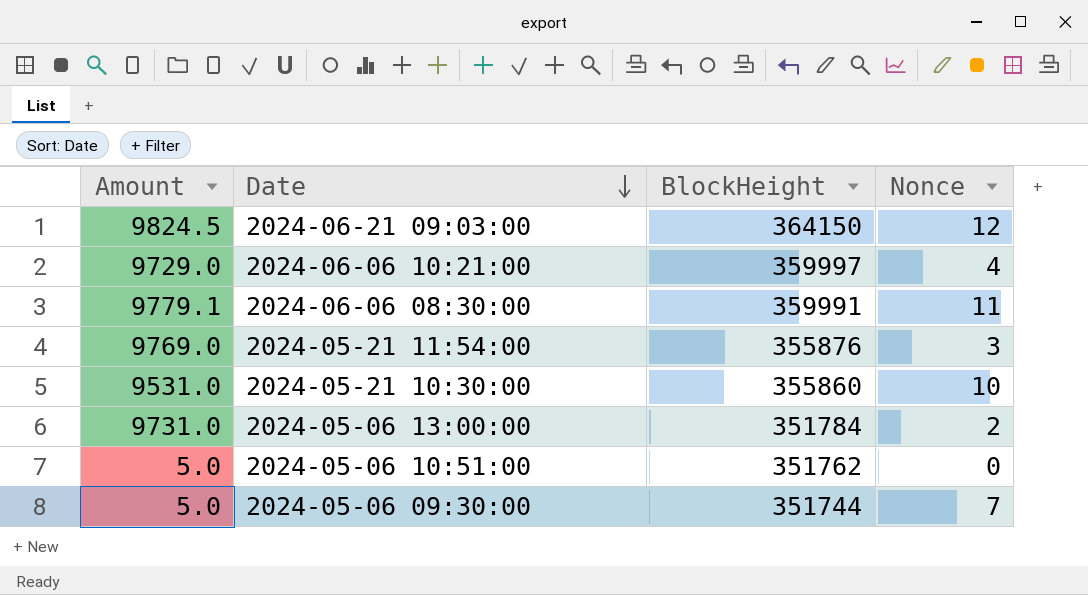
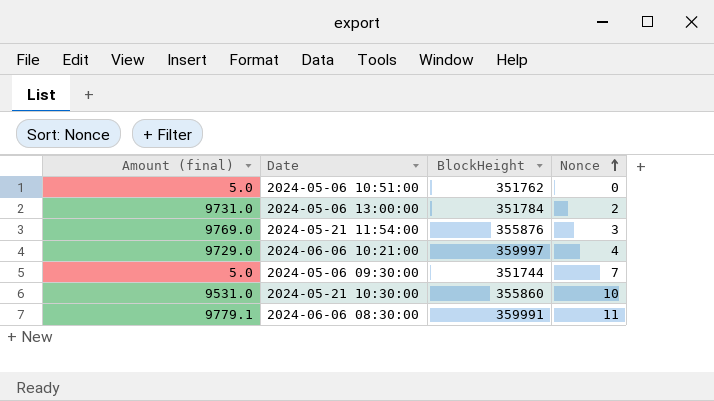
row order: Date descending -> Nonce ascending
column name: Amount -> Amount (final)
row 2024-06-21 09:03:00: 9824.5 | 364150 | 12 -> none

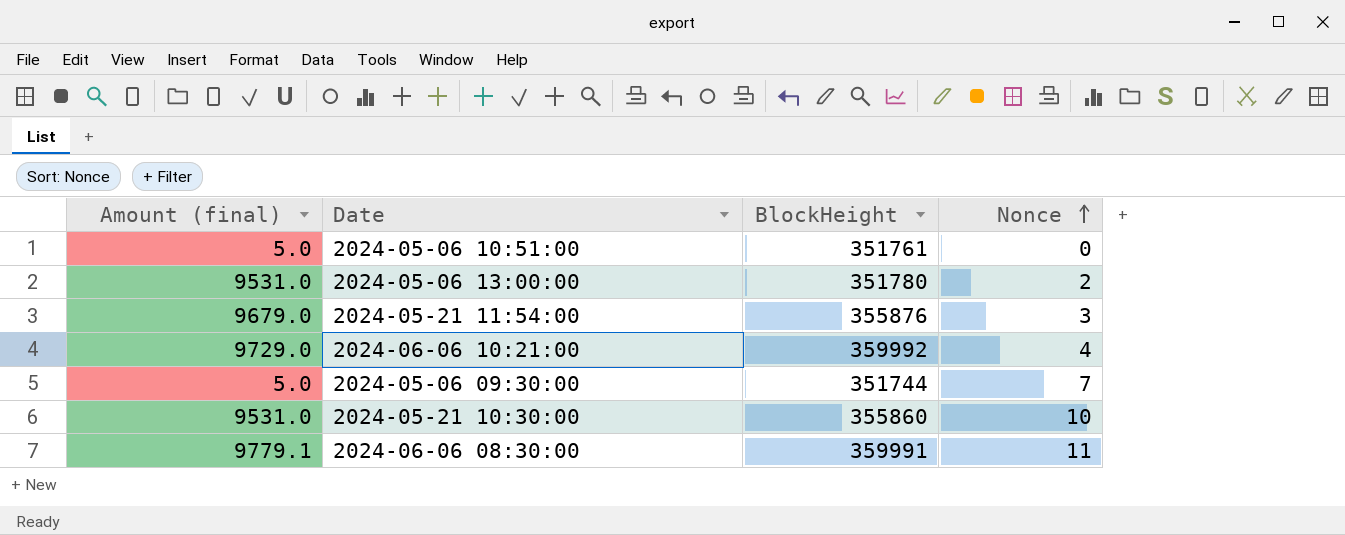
2024-05-06 10:51:00 | BlockHeight: 351762 -> 351761
2024-05-06 13:00:00 | Amount (final): 9731.0 -> 9531.0
2024-05-06 13:00:00 | BlockHeight: 351784 -> 351780
2024-05-21 11:54:00 | Amount (final): 9769.0 -> 9679.0
2024-06-06 10:21:00 | BlockHeight: 359997 -> 359992

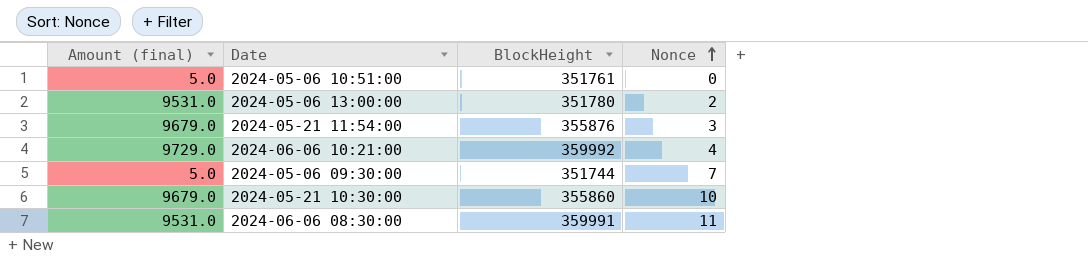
2024-05-21 10:30:00 | Amount (final): 9531.0 -> 9679.0
2024-06-06 08:30:00 | Amount (final): 9779.1 -> 9531.0

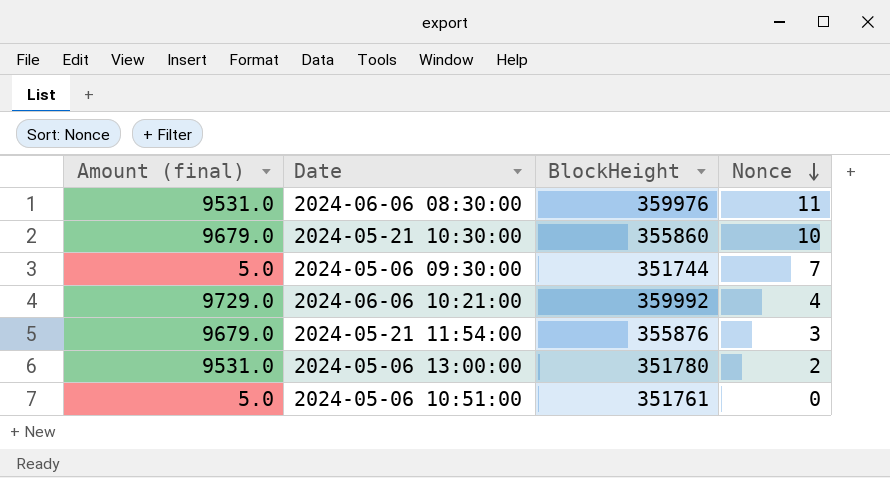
row order: Nonce ascending -> Nonce descending
2024-06-06 08:30:00 | BlockHeight: 359991 -> 359976

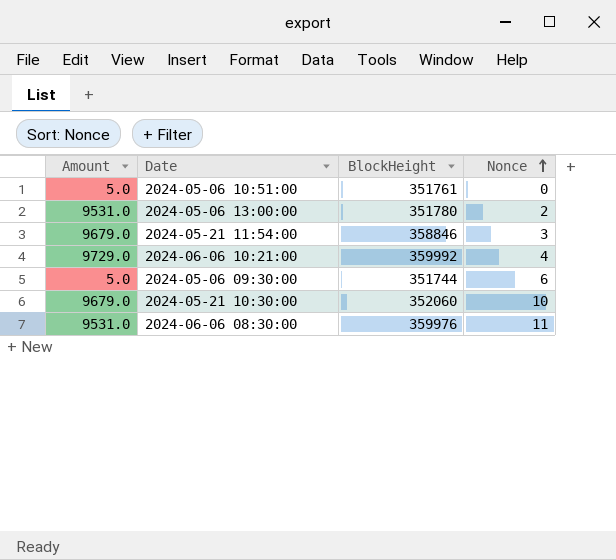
row order: Nonce descending -> Nonce ascending
column name: Amount (final) -> Amount
2024-05-21 11:54:00 | BlockHeight: 355876 -> 358846
2024-05-06 09:30:00 | Nonce: 7 -> 6
2024-05-21 10:30:00 | BlockHeight: 355860 -> 352060

